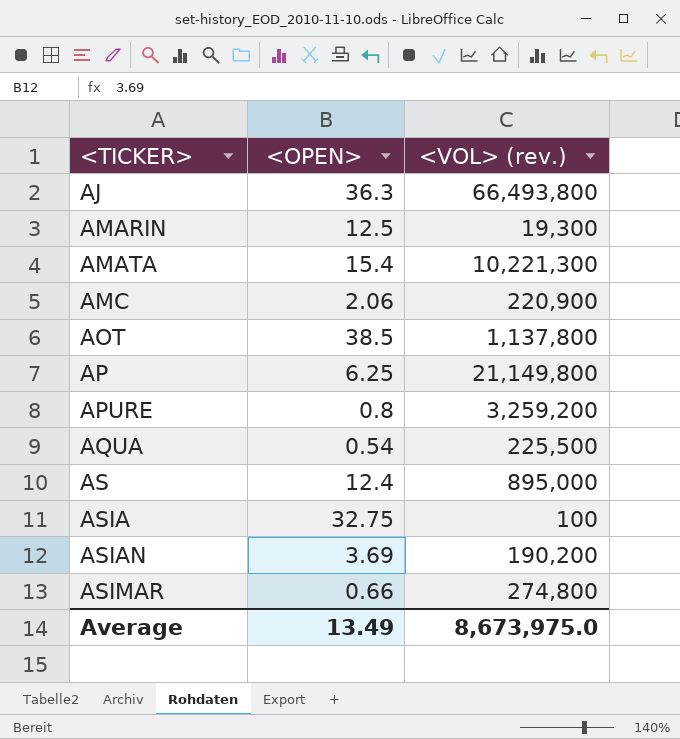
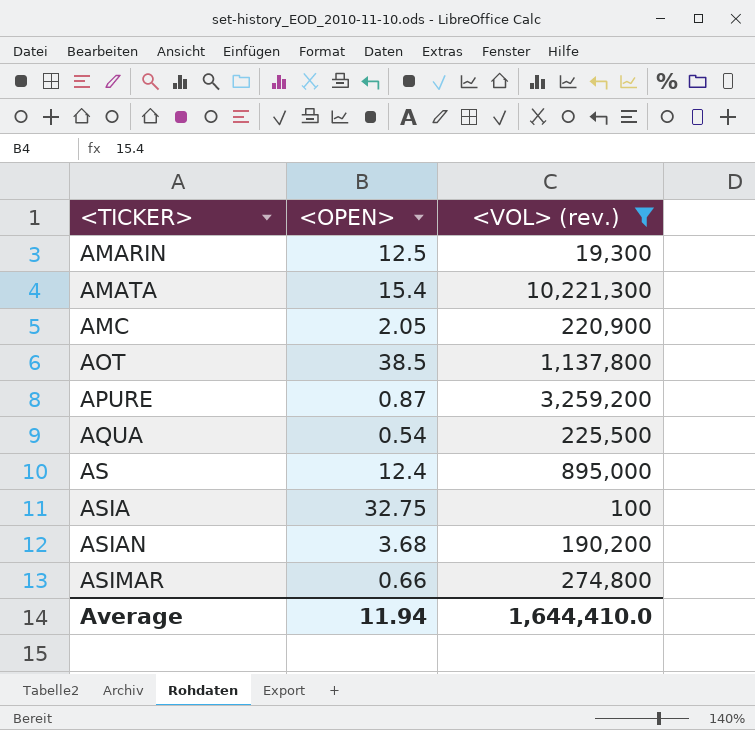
filter: none -> <VOL> (rev.) <= 10,221,300
AMC | <OPEN>: 2.06 -> 2.05
APURE | <OPEN>: 0.8 -> 0.87
ASIAN | <OPEN>: 3.69 -> 3.68
Average | <OPEN>: 13.49 -> 11.94
Average | <VOL> (rev.): 8,673,975.0 -> 1,644,410.0

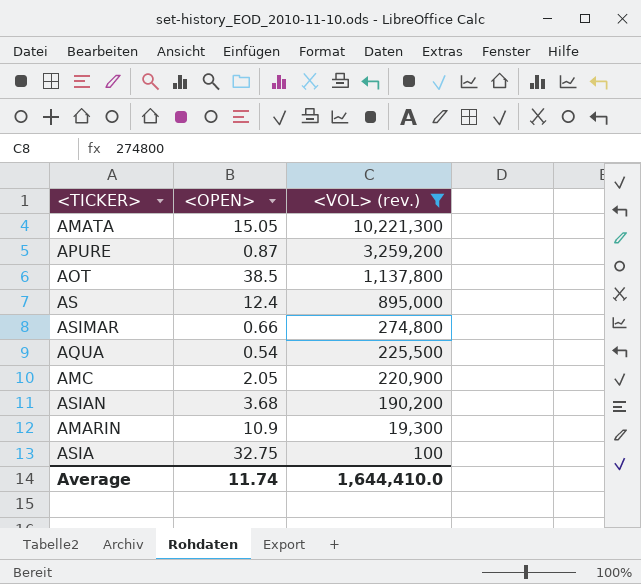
row order: <TICKER> ascending -> <VOL> (rev.) descending
AMATA | <OPEN>: 15.4 -> 15.05
AMARIN | <OPEN>: 12.5 -> 10.9
Average | <OPEN>: 11.94 -> 11.74

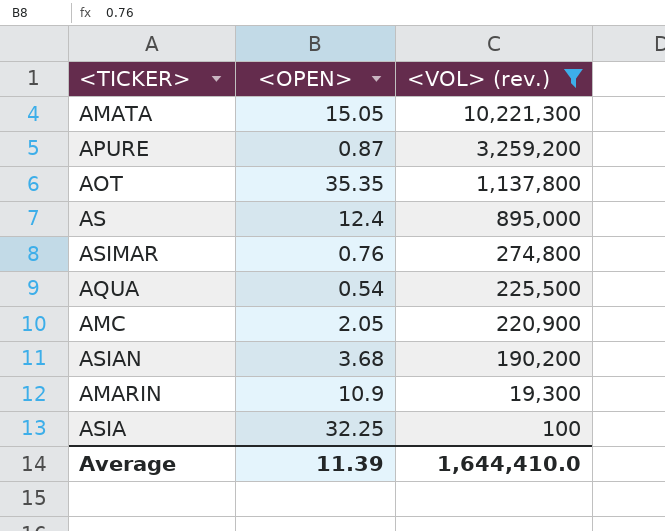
AOT | <OPEN>: 38.5 -> 35.35
ASIMAR | <OPEN>: 0.66 -> 0.76
ASIA | <OPEN>: 32.75 -> 32.25
Average | <OPEN>: 11.74 -> 11.39

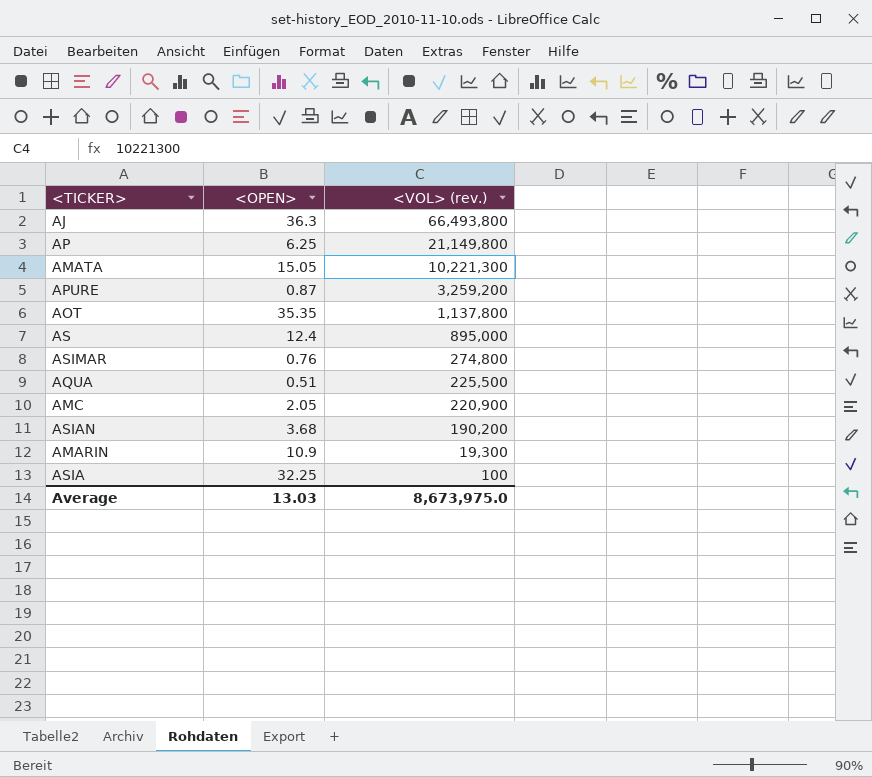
filter: <VOL> (rev.) <= 10,221,300 -> none
AQUA | <OPEN>: 0.54 -> 0.51
Average | <OPEN>: 11.39 -> 13.03
Average | <VOL> (rev.): 1,644,410.0 -> 8,673,975.0

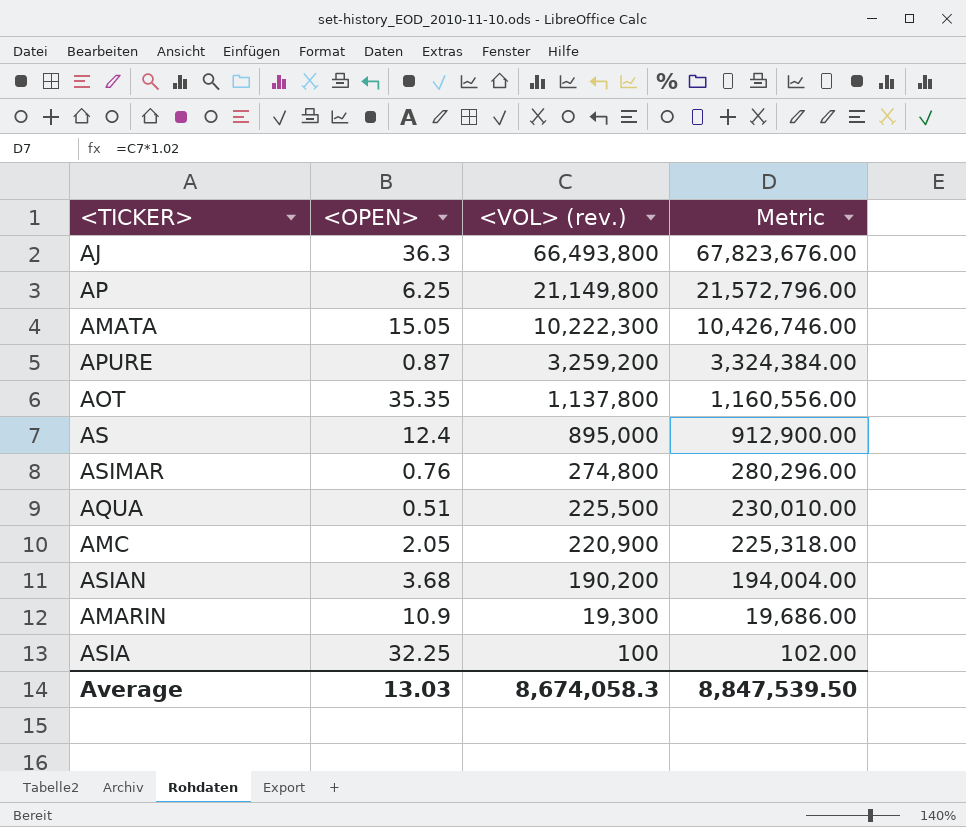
column Metric | formula: none -> [<VOL> (rev.)] * 1.02
AMATA | <VOL> (rev.): 10,221,300 -> 10,222,300
Average | <VOL> (rev.): 8,673,975.0 -> 8,674,058.3

